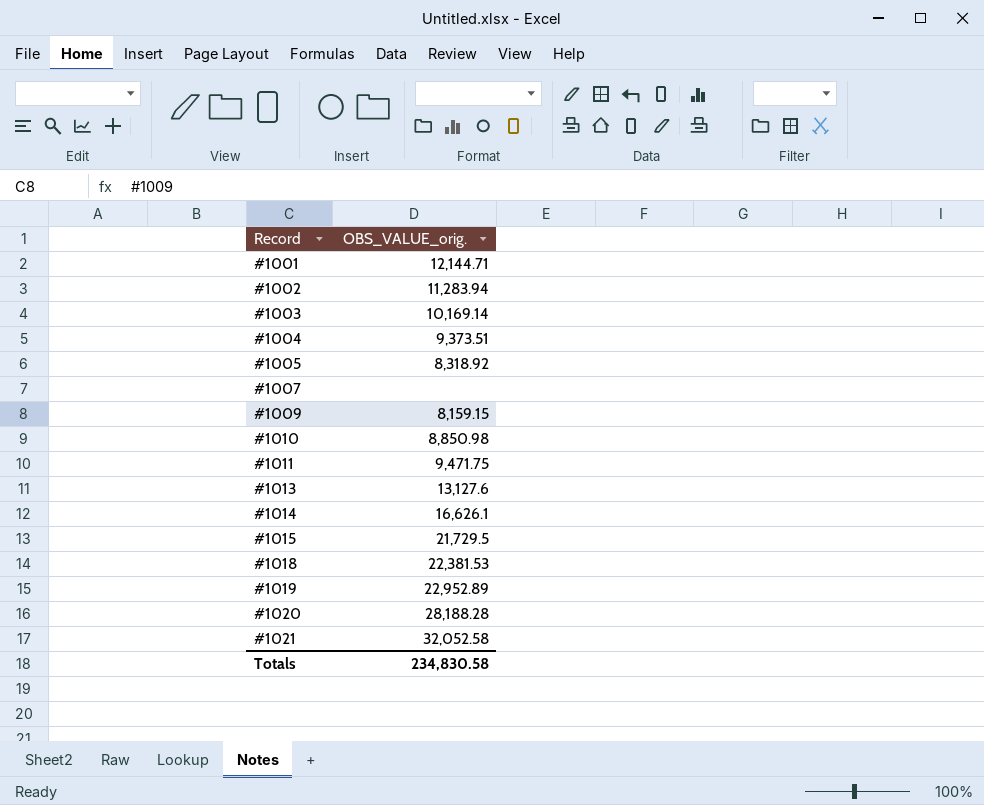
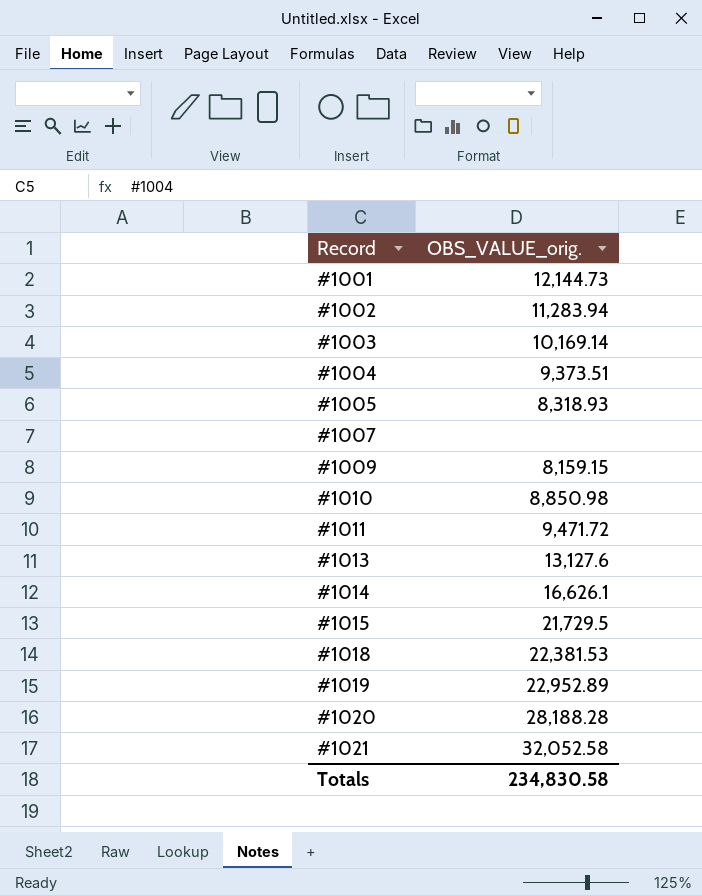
#1001 | OBS_VALUE_orig.: 12,144.71 -> 12,144.73
#1005 | OBS_VALUE_orig.: 8,318.92 -> 8,318.93
#1011 | OBS_VALUE_orig.: 9,471.75 -> 9,471.72

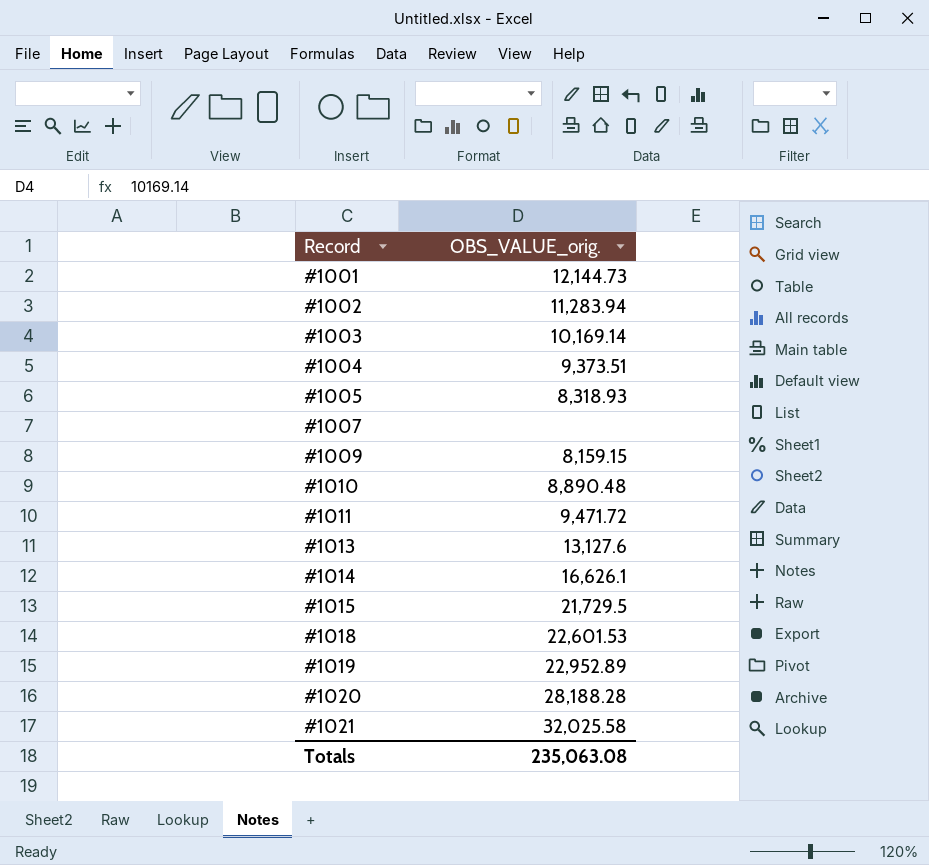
#1010 | OBS_VALUE_orig.: 8,850.98 -> 8,890.48
#1018 | OBS_VALUE_orig.: 22,381.53 -> 22,601.53
#1021 | OBS_VALUE_orig.: 32,052.58 -> 32,025.58
Totals | OBS_VALUE_orig.: 234,830.58 -> 235,063.08

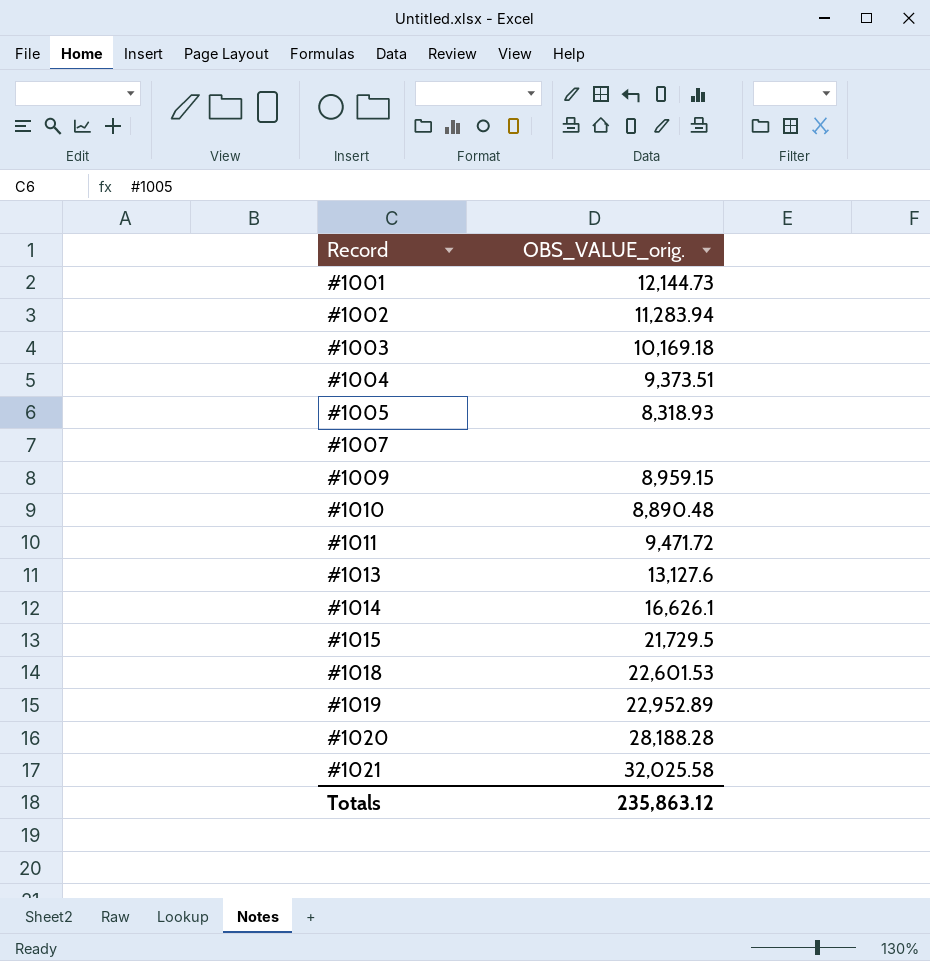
#1003 | OBS_VALUE_orig.: 10,169.14 -> 10,169.18
#1009 | OBS_VALUE_orig.: 8,159.15 -> 8,959.15
Totals | OBS_VALUE_orig.: 235,063.08 -> 235,863.12

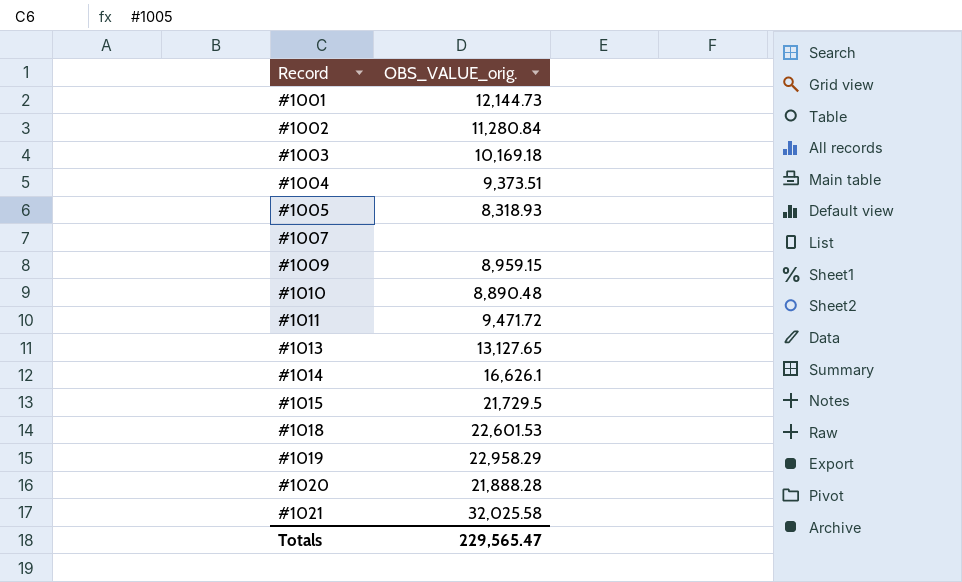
#1002 | OBS_VALUE_orig.: 11,283.94 -> 11,280.84
#1013 | OBS_VALUE_orig.: 13,127.6 -> 13,127.65
#1019 | OBS_VALUE_orig.: 22,952.89 -> 22,958.29
#1020 | OBS_VALUE_orig.: 28,188.28 -> 21,888.28
Totals | OBS_VALUE_orig.: 235,863.12 -> 229,565.47

